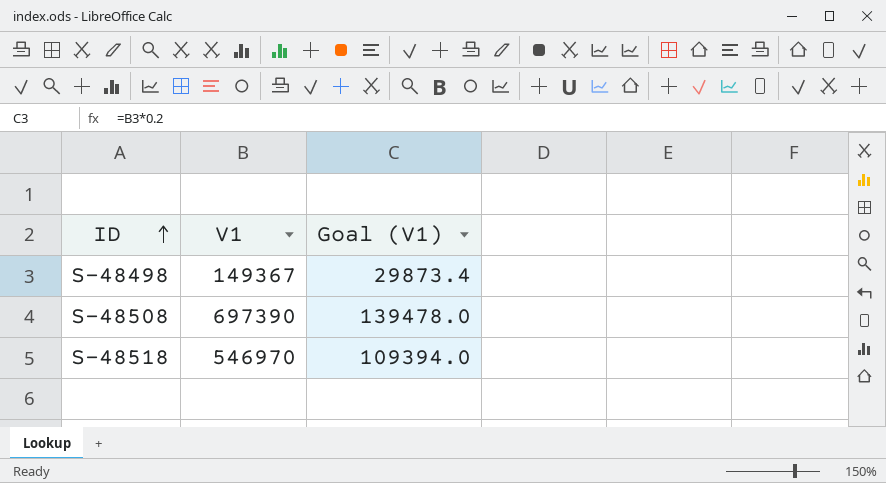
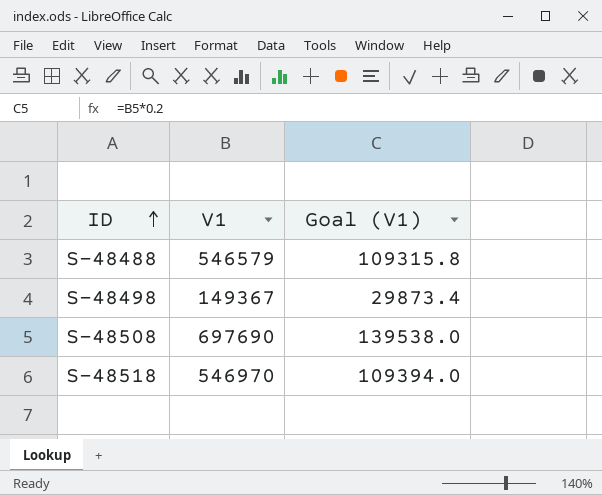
row S-48488: none -> 546579 | 109315.8
S-48508 | V1: 697390 -> 697690
S-48508 | Goal (V1): 139478.0 -> 139538.0

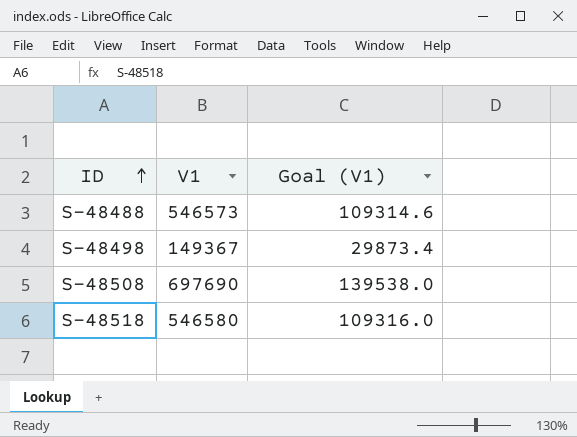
S-48488 | V1: 546579 -> 546573
S-48488 | Goal (V1): 109315.8 -> 109314.6
S-48518 | V1: 546970 -> 546580
S-48518 | Goal (V1): 109394.0 -> 109316.0

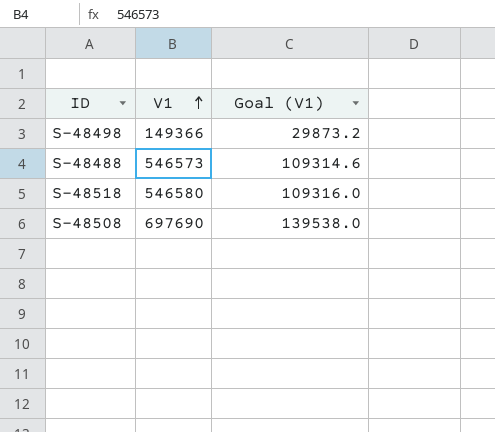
row order: ID ascending -> V1 ascending
S-48498 | V1: 149367 -> 149366
S-48498 | Goal (V1): 29873.4 -> 29873.2

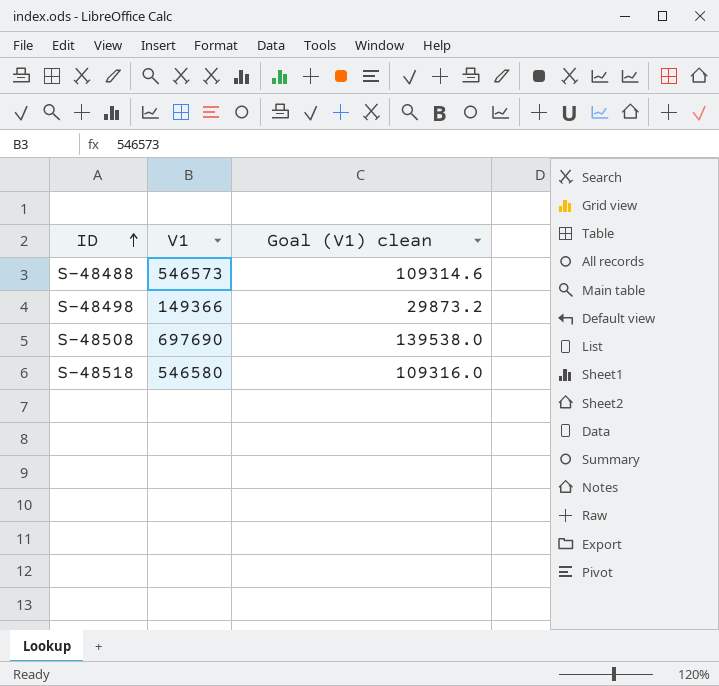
row order: V1 ascending -> ID ascending
column name: Goal (V1) -> Goal (V1) clean

